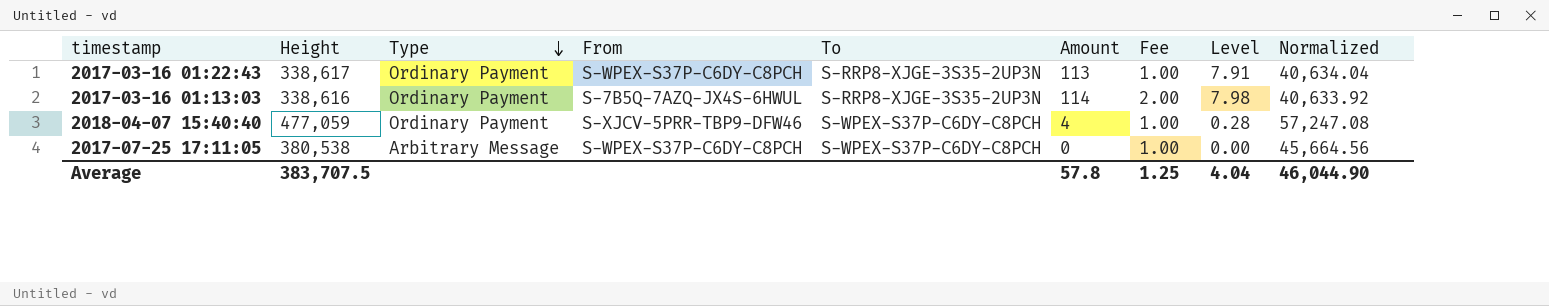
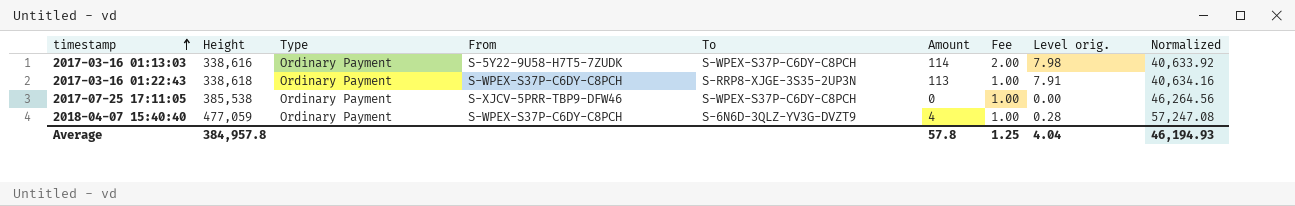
row order: Type descending -> timestamp ascending
column name: Level -> Level orig.
2017-03-16 01:13:03 | From: S-7B5Q-7AZQ-JX4S-6HWUL -> S-5Y22-9U58-H7T5-7ZUDK
2017-03-16 01:13:03 | To: S-RRP8-XJGE-3S35-2UP3N -> S-WPEX-S37P-C6DY-C8PCH
2017-03-16 01:22:43 | Height: 338,617 -> 338,618
2017-03-16 01:22:43 | Normalized: 40,634.04 -> 40,634.16
2017-07-25 17:11:05 | Height: 380,538 -> 385,538
2017-07-25 17:11:05 | Type: Arbitrary Message -> Ordinary Payment
2017-07-25 17:11:05 | From: S-WPEX-S37P-C6DY-C8PCH -> S-XJCV-5PRR-TBP9-DFW46
2017-07-25 17:11:05 | Normalized: 45,664.56 -> 46,264.56
2018-04-07 15:40:40 | From: S-XJCV-5PRR-TBP9-DFW46 -> S-WPEX-S37P-C6DY-C8PCH
2018-04-07 15:40:40 | To: S-WPEX-S37P-C6DY-C8PCH -> S-6N6D-3QLZ-YV3G-DVZT9
Average | Height: 383,707.5 -> 384,957.8
Average | Normalized: 46,044.90 -> 46,194.93

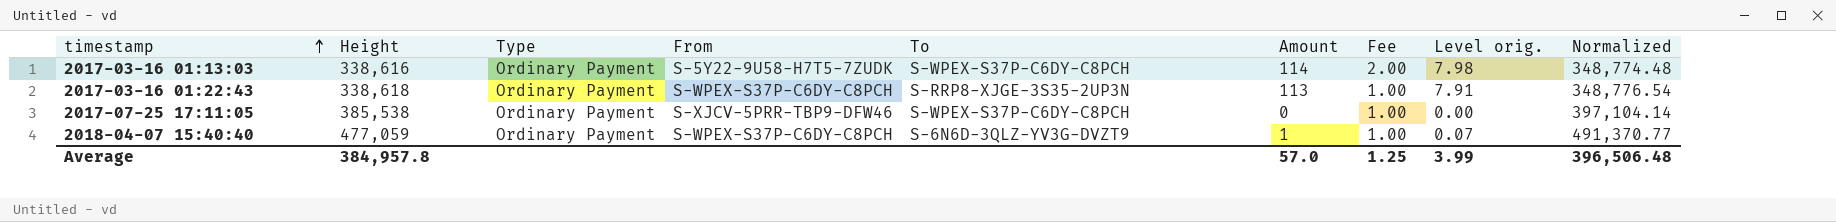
column Normalized | formula: [Height] * 0.12 -> [Height] * 1.03
2018-04-07 15:40:40 | Amount: 4 -> 1
2018-04-07 15:40:40 | Level orig.: 0.28 -> 0.07
Average | Amount: 57.8 -> 57.0
Average | Level orig.: 4.04 -> 3.99
Average | Normalized: 46,194.93 -> 396,506.48

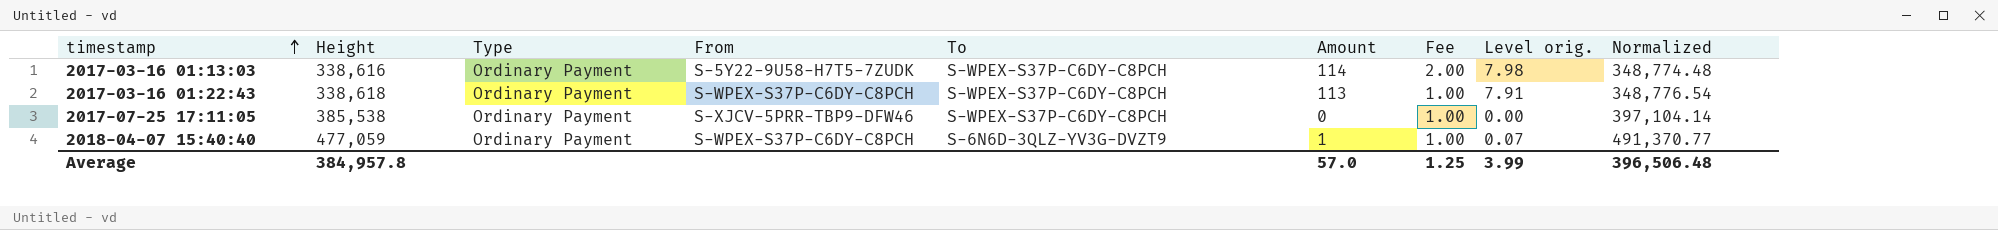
2017-03-16 01:22:43 | To: S-RRP8-XJGE-3S35-2UP3N -> S-WPEX-S37P-C6DY-C8PCH

